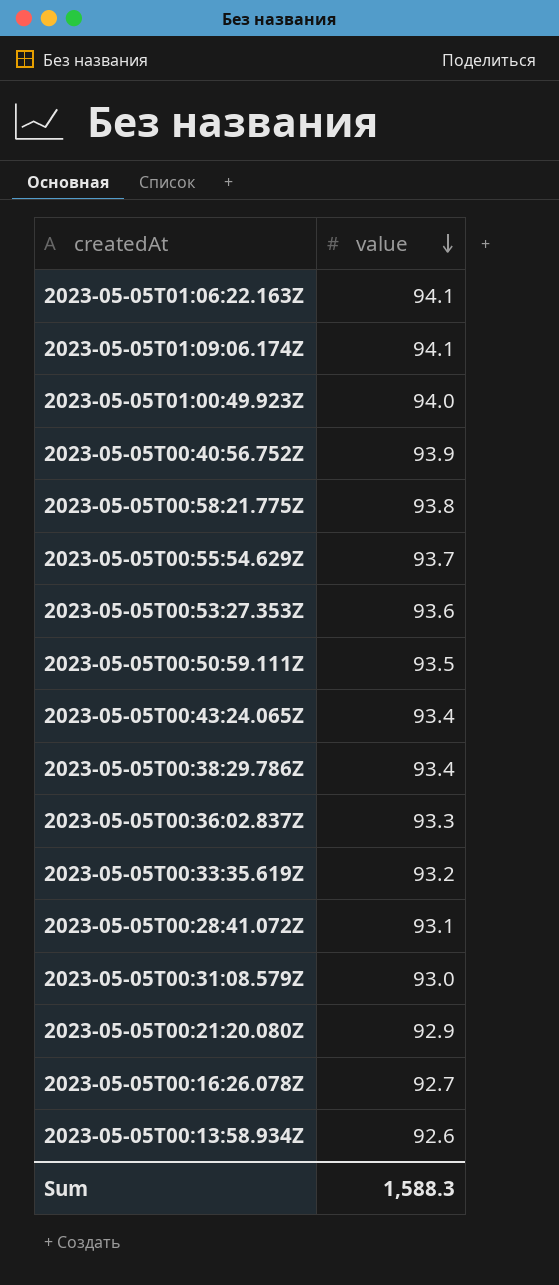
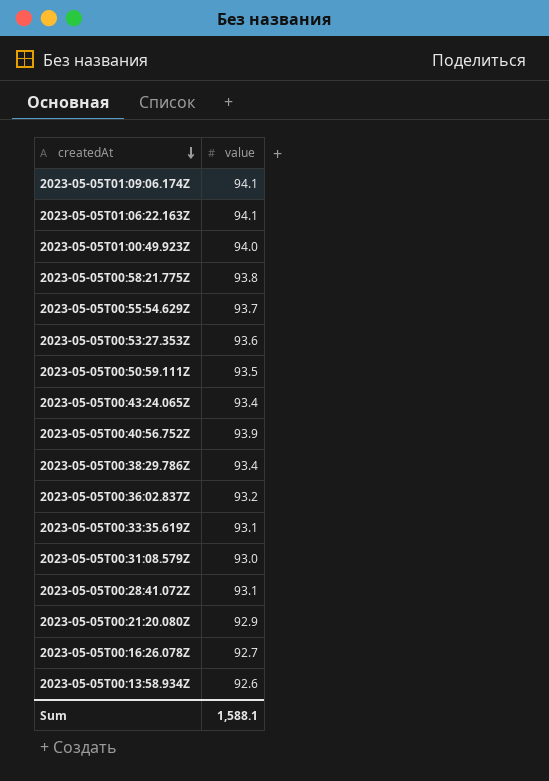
row order: value descending -> createdAt descending
2023-05-05T00:36:02.837Z | value: 93.3 -> 93.2
2023-05-05T00:33:35.619Z | value: 93.2 -> 93.1
Sum | value: 1,588.3 -> 1,588.1

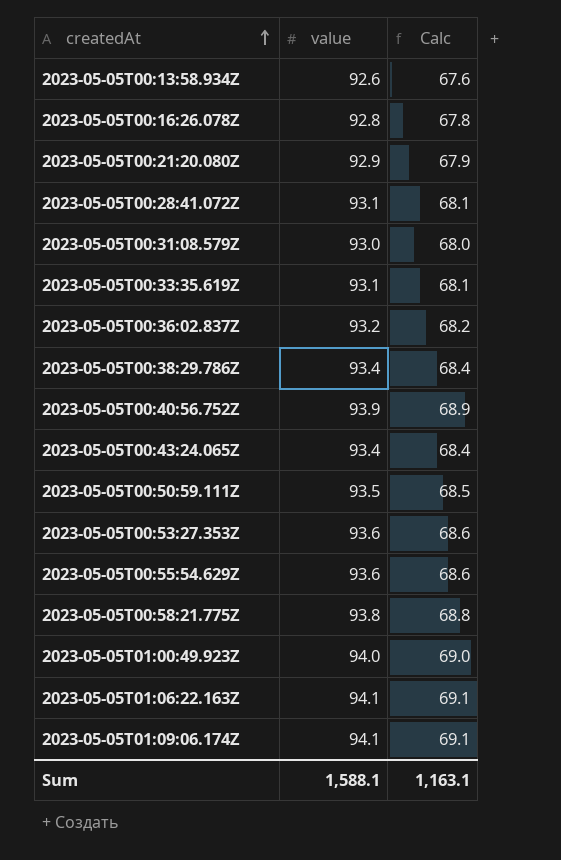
row order: createdAt descending -> createdAt ascending
column Calc | formula: none -> [value] - 25
2023-05-05T00:16:26.078Z | value: 92.7 -> 92.8
2023-05-05T00:55:54.629Z | value: 93.7 -> 93.6

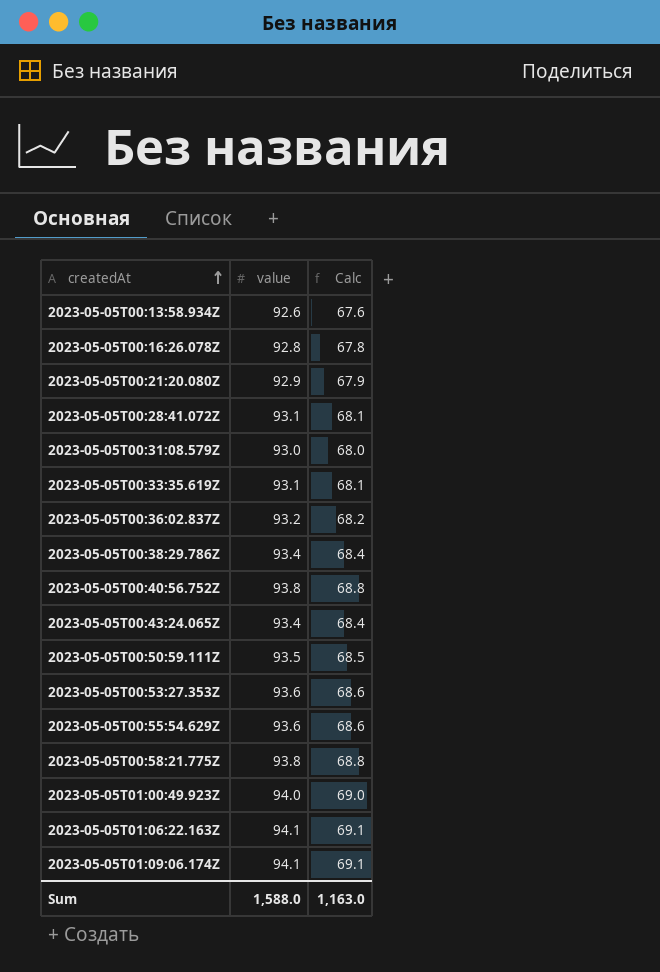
2023-05-05T00:40:56.752Z | value: 93.9 -> 93.8
2023-05-05T00:40:56.752Z | Calc: 68.9 -> 68.8
Sum | value: 1,588.1 -> 1,588.0
Sum | Calc: 1,163.1 -> 1,163.0

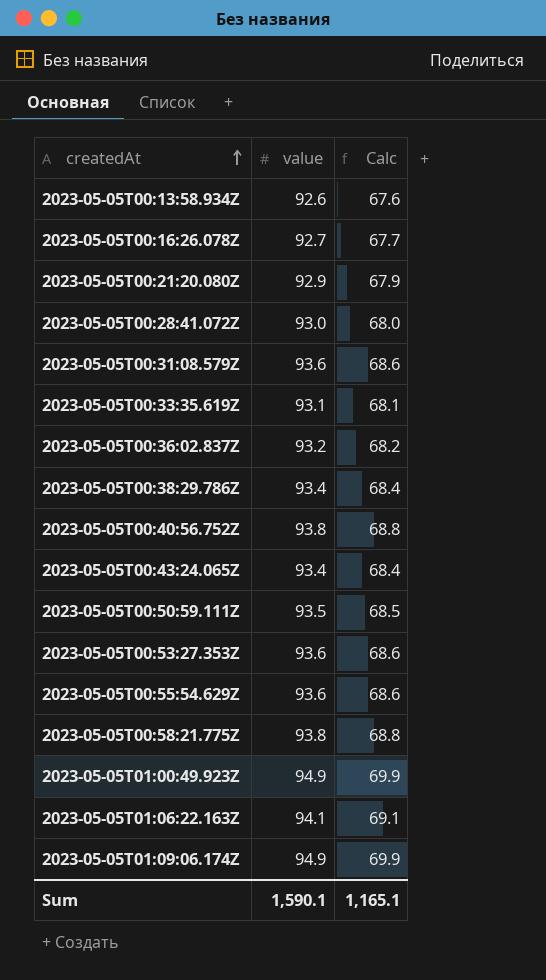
2023-05-05T00:16:26.078Z | value: 92.8 -> 92.7
2023-05-05T00:16:26.078Z | Calc: 67.8 -> 67.7
2023-05-05T00:28:41.072Z | value: 93.1 -> 93.0
2023-05-05T00:28:41.072Z | Calc: 68.1 -> 68.0
2023-05-05T00:31:08.579Z | value: 93.0 -> 93.6
2023-05-05T00:31:08.579Z | Calc: 68.0 -> 68.6
2023-05-05T01:00:49.923Z | value: 94.0 -> 94.9
2023-05-05T01:00:49.923Z | Calc: 69.0 -> 69.9
2023-05-05T01:09:06.174Z | value: 94.1 -> 94.9
2023-05-05T01:09:06.174Z | Calc: 69.1 -> 69.9
Sum | value: 1,588.0 -> 1,590.1
Sum | Calc: 1,163.0 -> 1,165.1

